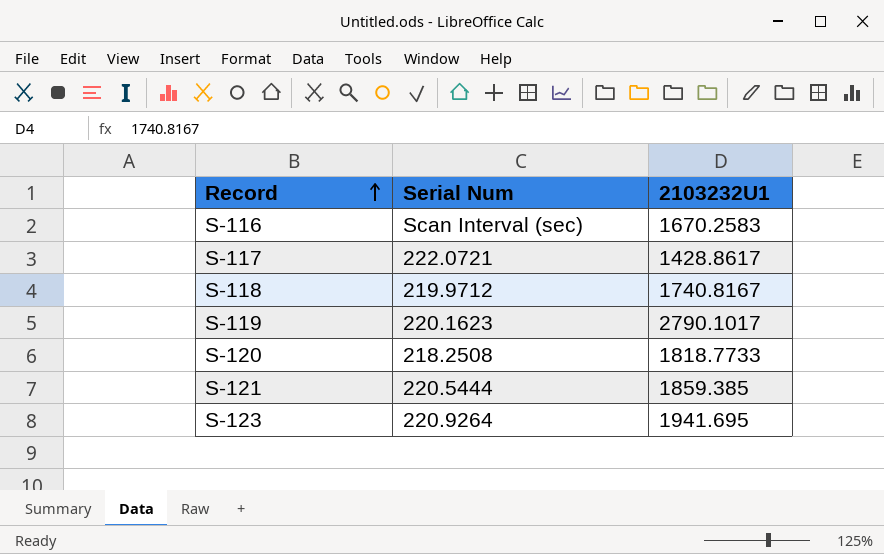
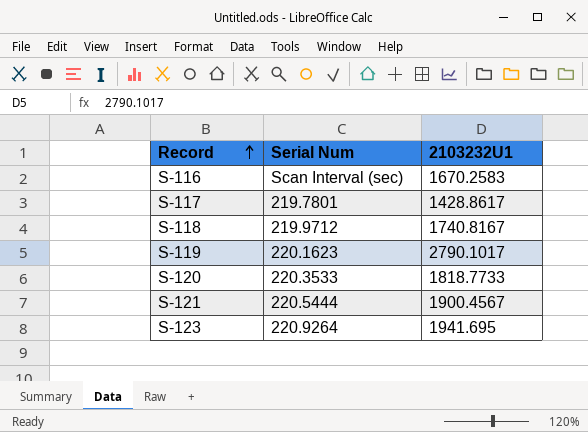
S-117 | Serial Num: 222.0721 -> 219.7801
S-120 | Serial Num: 218.2508 -> 220.3533
S-121 | 2103232U1: 1859.385 -> 1900.4567

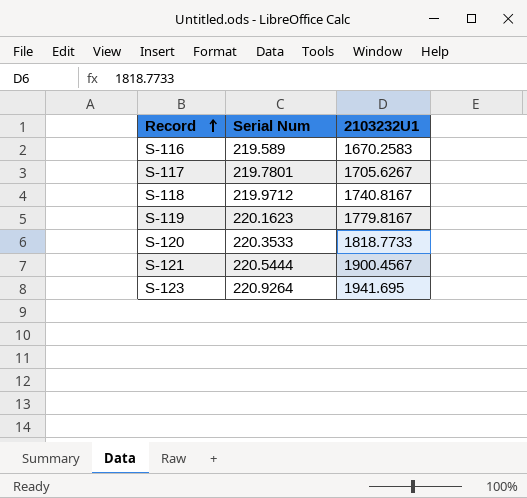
S-116 | Serial Num: Scan Interval (sec) -> 219.589
S-117 | 2103232U1: 1428.8617 -> 1705.6267
S-119 | 2103232U1: 2790.1017 -> 1779.8167

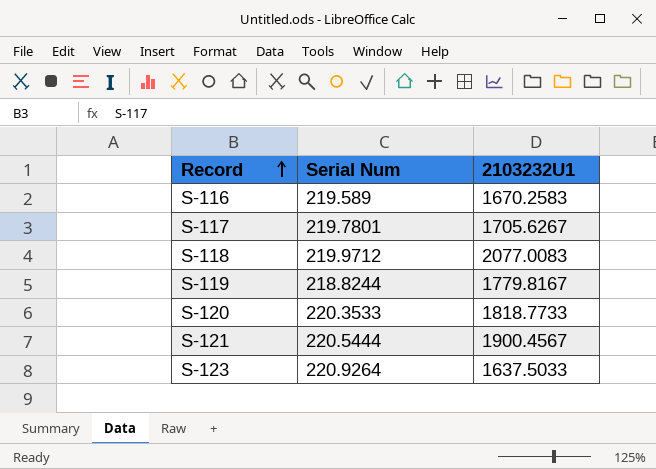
S-118 | 2103232U1: 1740.8167 -> 2077.0083
S-119 | Serial Num: 220.1623 -> 218.8244
S-123 | 2103232U1: 1941.695 -> 1637.5033

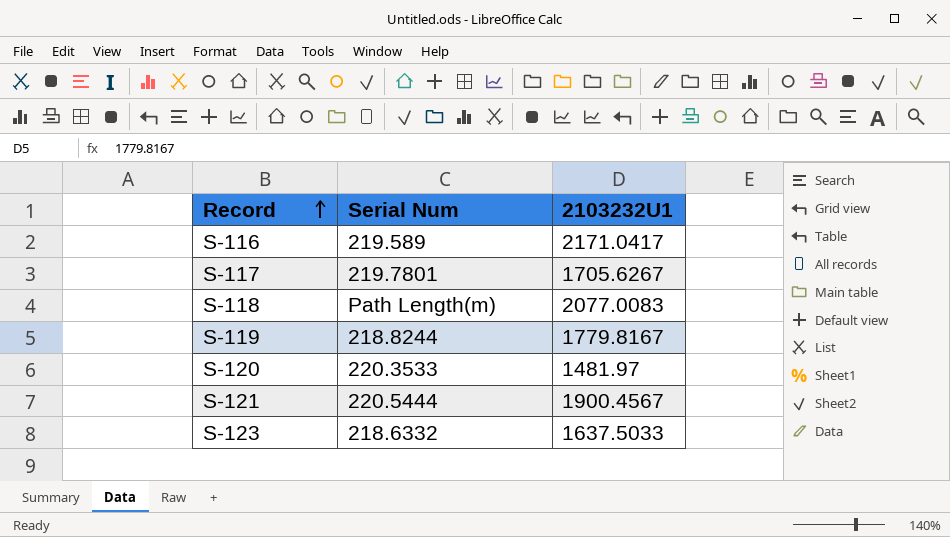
S-116 | 2103232U1: 1670.2583 -> 2171.0417
S-118 | Serial Num: 219.9712 -> Path Length(m)
S-120 | 2103232U1: 1818.7733 -> 1481.97
S-123 | Serial Num: 220.9264 -> 218.6332

